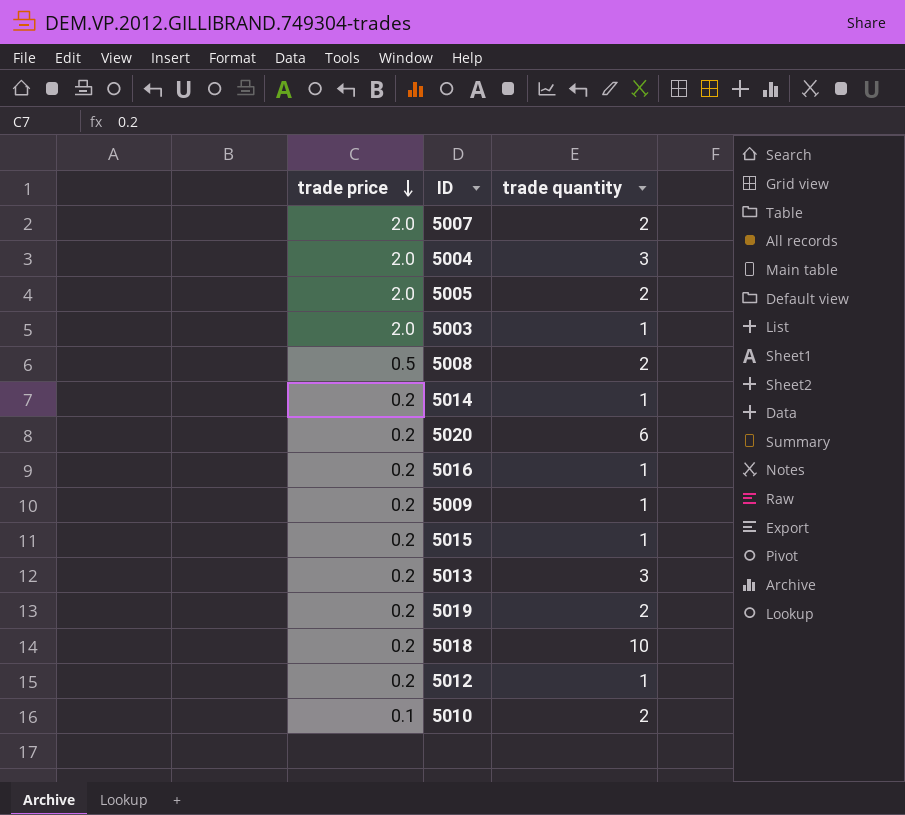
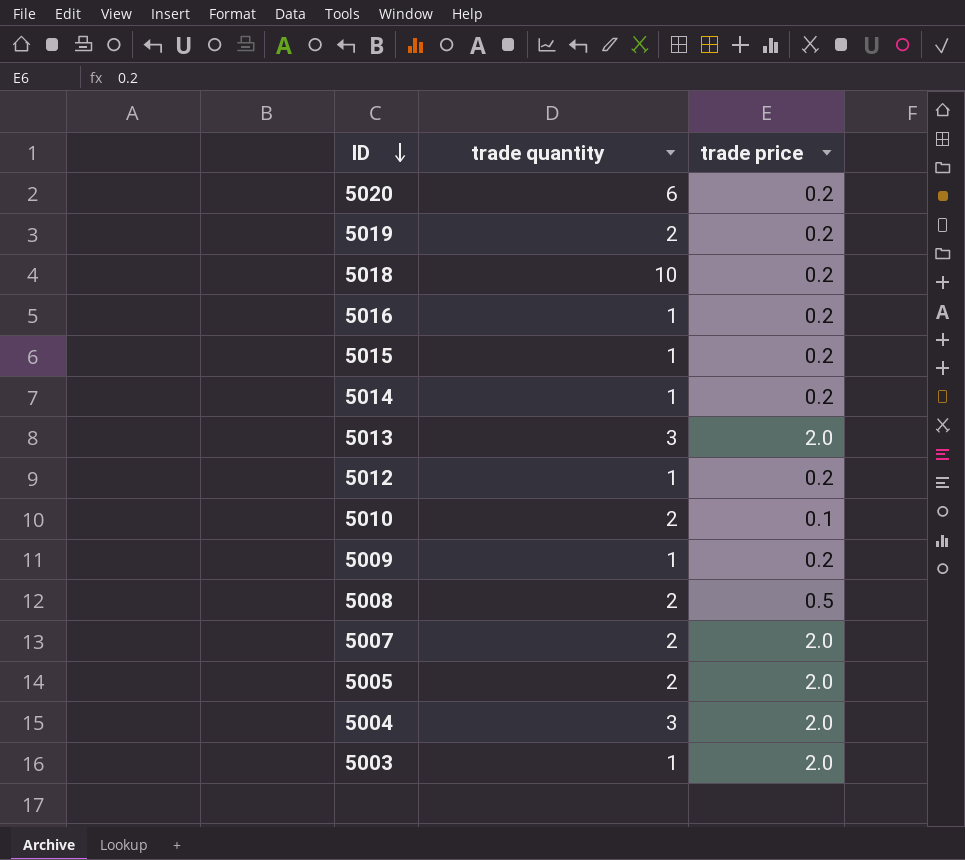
row order: trade price descending -> ID descending
column trade price | position: 1 -> 3
5013 | trade price: 0.2 -> 2.0

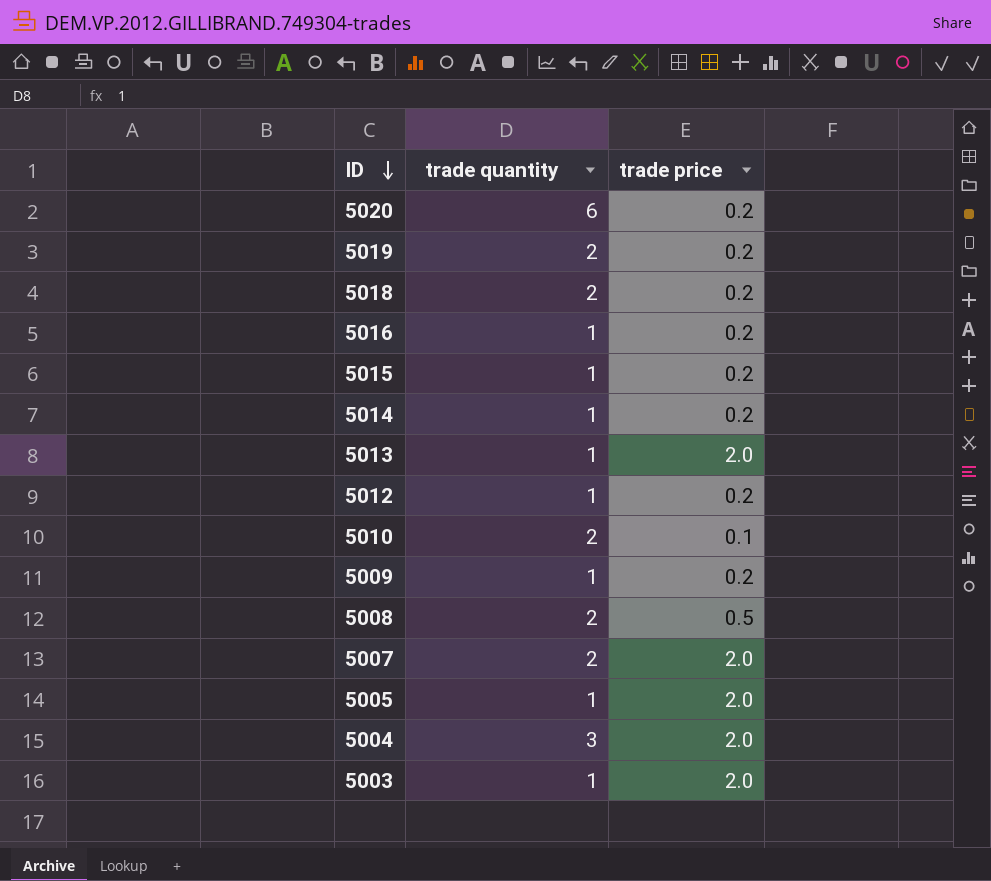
5018 | trade quantity: 10 -> 2
5013 | trade quantity: 3 -> 1
5005 | trade quantity: 2 -> 1

